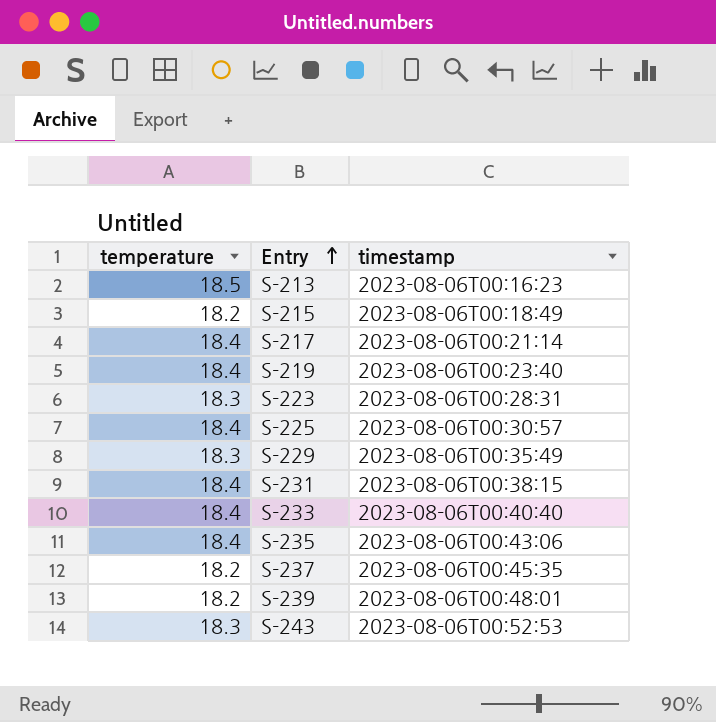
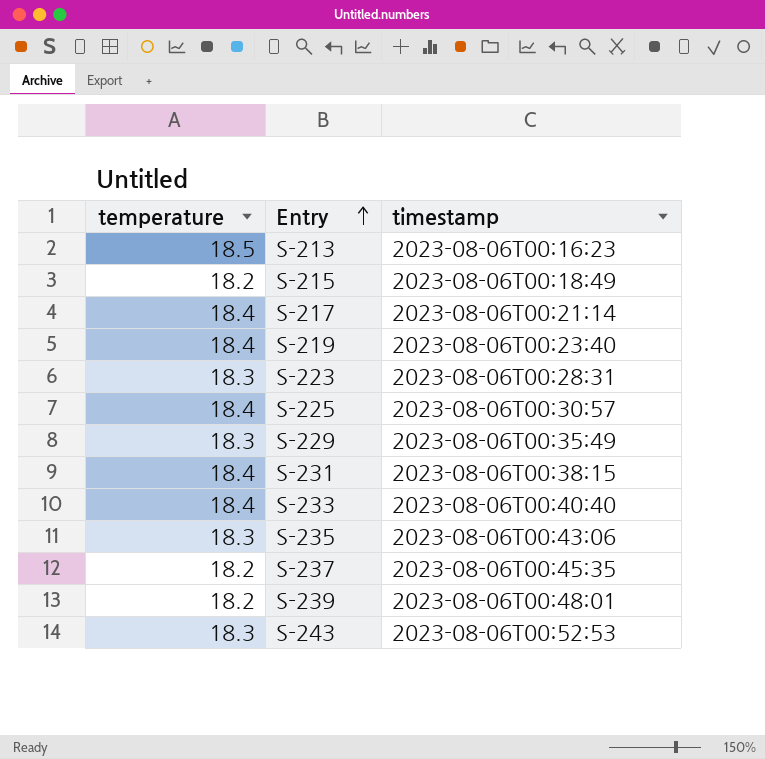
S-235 | temperature: 18.4 -> 18.3

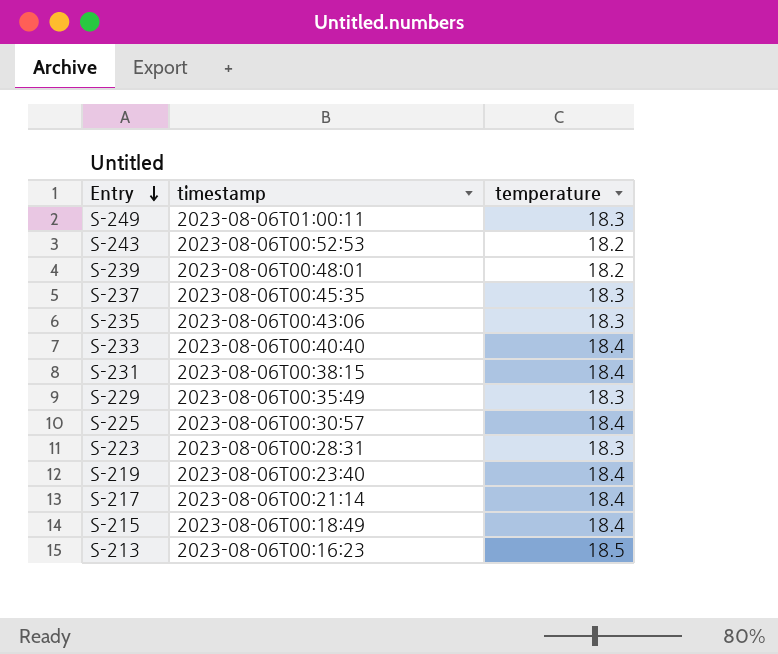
row order: Entry ascending -> Entry descending
column temperature | position: 1 -> 3
row S-249: none -> 2023-08-06T01:00:11 | 18.3
S-243 | temperature: 18.3 -> 18.2
S-237 | temperature: 18.2 -> 18.3
S-215 | temperature: 18.2 -> 18.4

